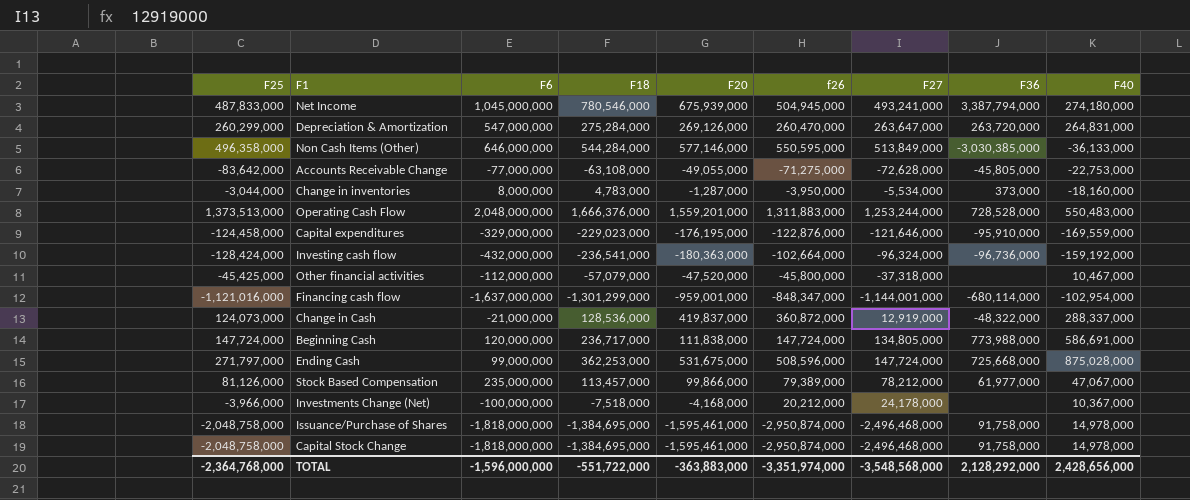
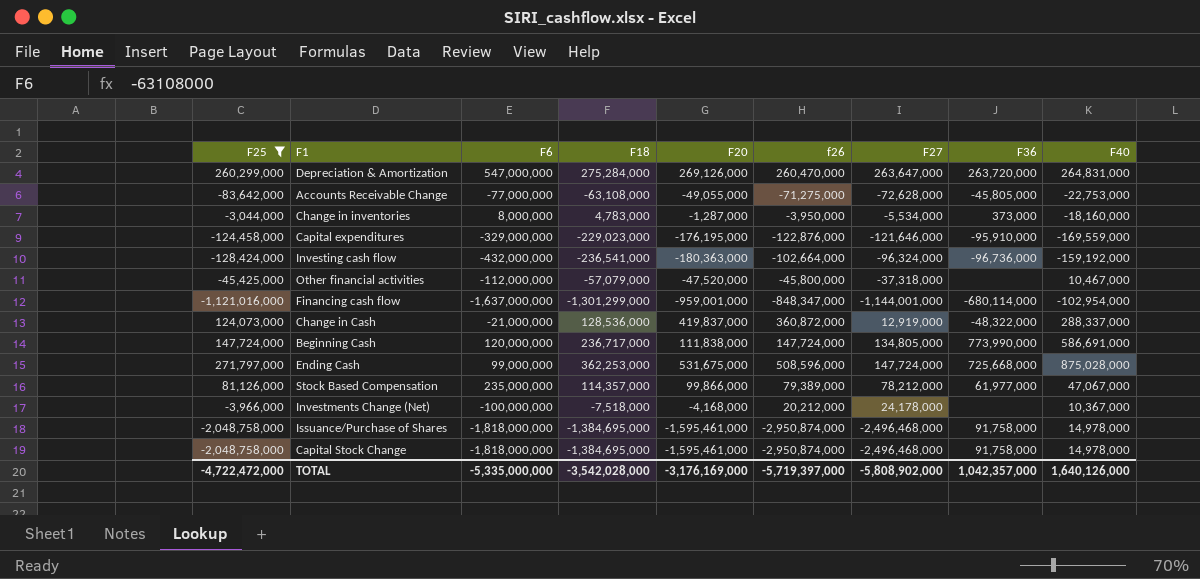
filter: none -> F25 <= 271,797,000
Beginning Cash | F36: 773,988,000 -> 773,990,000
Stock Based Compensation | F18: 113,457,000 -> 114,357,000
TOTAL | F25: -2,364,768,000 -> -4,722,472,000
TOTAL | F6: -1,596,000,000 -> -5,335,000,000
TOTAL | F18: -551,722,000 -> -3,542,028,000
TOTAL | F20: -363,883,000 -> -3,176,169,000
TOTAL | f26: -3,351,974,000 -> -5,719,397,000
TOTAL | F27: -3,548,568,000 -> -5,808,902,000
TOTAL | F36: 2,128,292,000 -> 1,042,357,000
TOTAL | F40: 2,428,656,000 -> 1,640,126,000

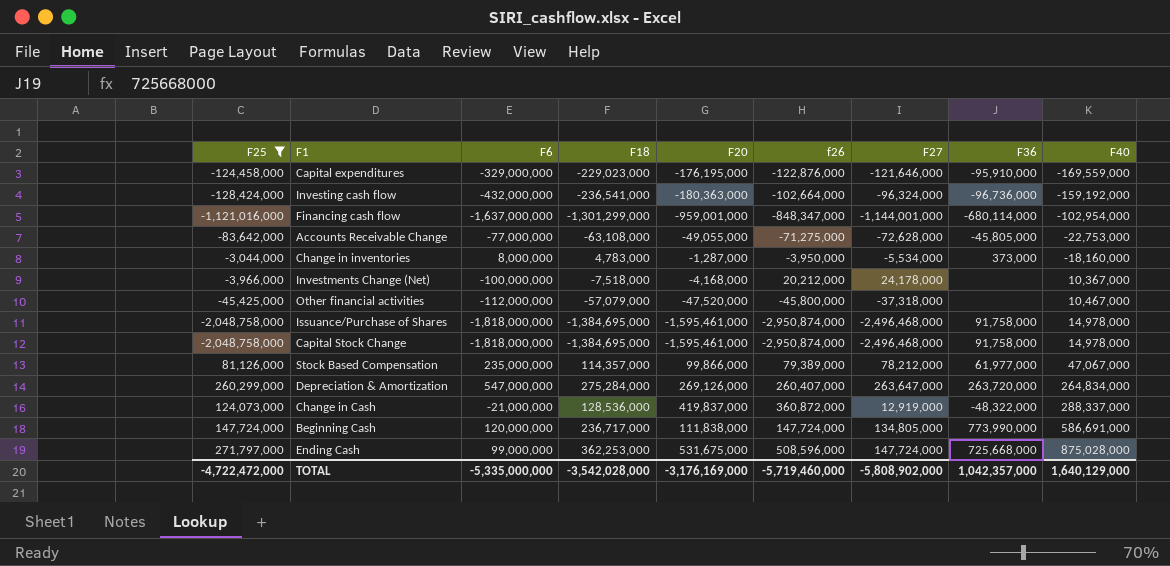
row order: none -> F40 ascending
Depreciation & Amortization | f26: 260,470,000 -> 260,407,000
Depreciation & Amortization | F40: 264,831,000 -> 264,834,000
TOTAL | f26: -5,719,397,000 -> -5,719,460,000
TOTAL | F40: 1,640,126,000 -> 1,640,129,000

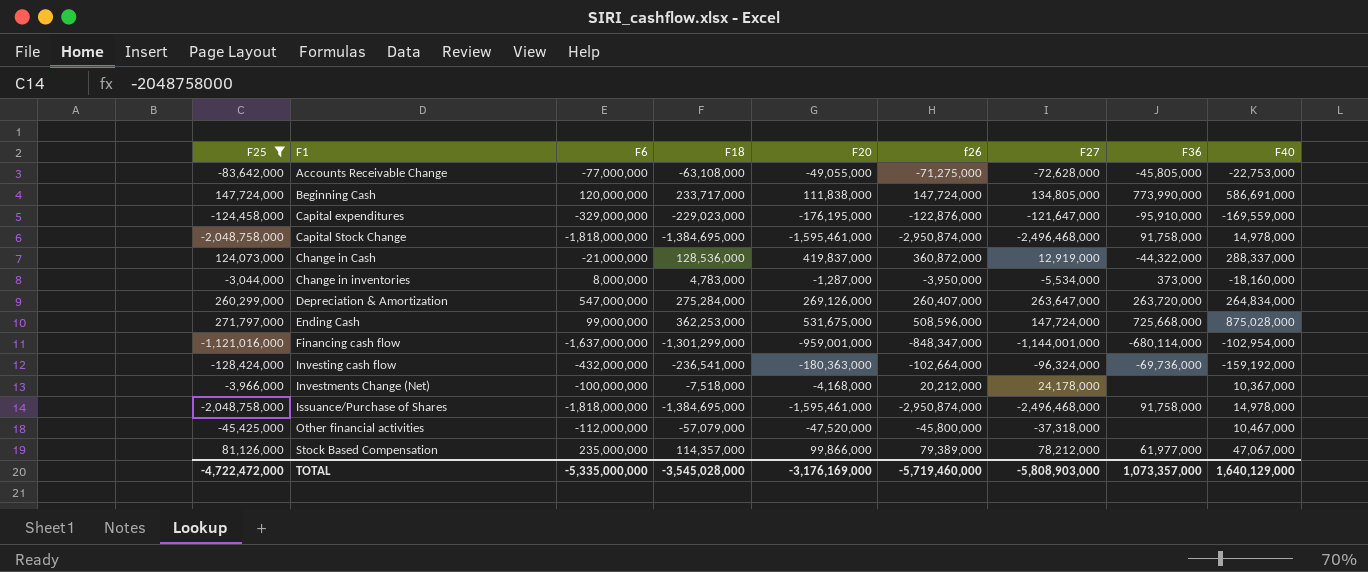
row order: F40 ascending -> F1 ascending
Beginning Cash | F18: 236,717,000 -> 233,717,000
Capital expenditures | F27: -121,646,000 -> -121,647,000
Change in Cash | F36: -48,322,000 -> -44,322,000
Investing cash flow | F36: -96,736,000 -> -69,736,000
TOTAL | F18: -3,542,028,000 -> -3,545,028,000
TOTAL | F27: -5,808,902,000 -> -5,808,903,000
TOTAL | F36: 1,042,357,000 -> 1,073,357,000

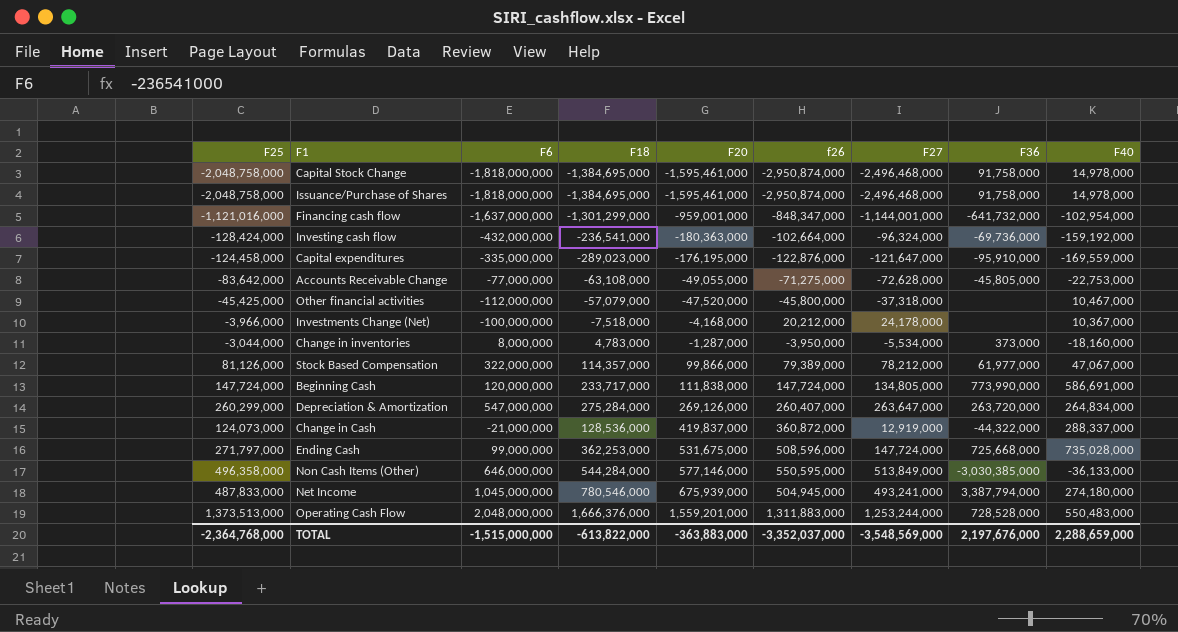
filter: F25 <= 271,797,000 -> none
row order: F1 ascending -> F20 ascending
Financing cash flow | F36: -680,114,000 -> -641,732,000
Capital expenditures | F6: -329,000,000 -> -335,000,000
Capital expenditures | F18: -229,023,000 -> -289,023,000
Stock Based Compensation | F6: 235,000,000 -> 322,000,000
Ending Cash | F40: 875,028,000 -> 735,028,000
TOTAL | F25: -4,722,472,000 -> -2,364,768,000
TOTAL | F6: -5,335,000,000 -> -1,515,000,000
TOTAL | F18: -3,545,028,000 -> -613,822,000
TOTAL | F20: -3,176,169,000 -> -363,883,000
TOTAL | f26: -5,719,460,000 -> -3,352,037,000
TOTAL | F27: -5,808,903,000 -> -3,548,569,000
TOTAL | F36: 1,073,357,000 -> 2,197,676,000
TOTAL | F40: 1,640,129,000 -> 2,288,659,000

